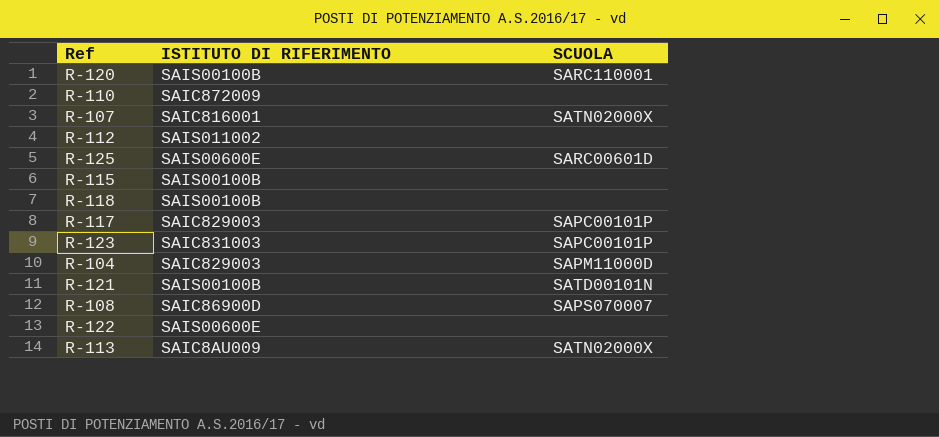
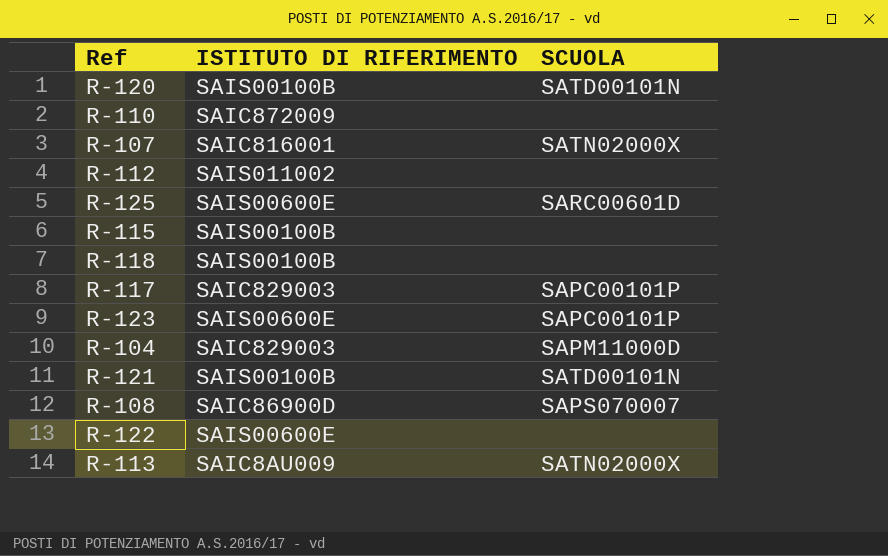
R-120 | SCUOLA: SARC110001 -> SATD00101N
R-123 | ISTITUTO DI RIFERIMENTO: SAIC831003 -> SAIS00600E

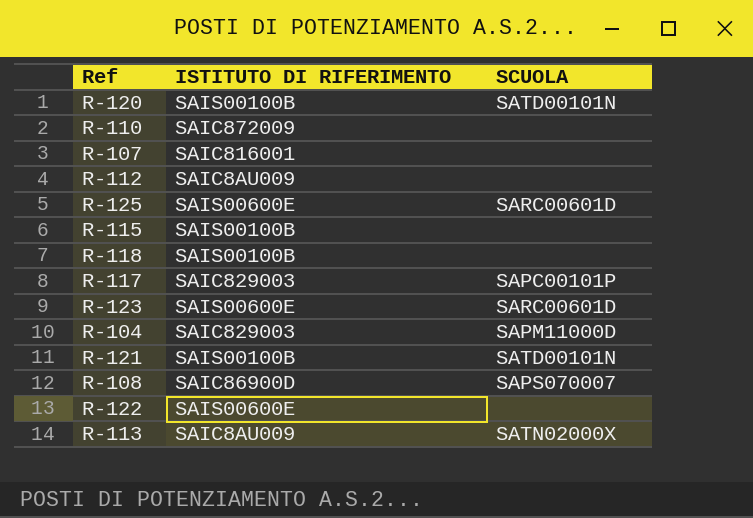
R-107 | SCUOLA: SATN02000X -> none
R-112 | ISTITUTO DI RIFERIMENTO: SAIS011002 -> SAIC8AU009
R-123 | SCUOLA: SAPC00101P -> SARC00601D

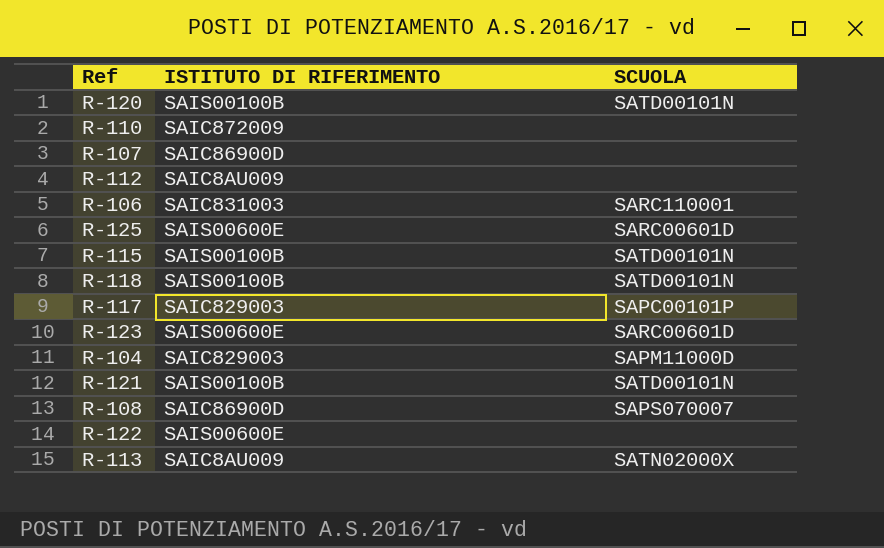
R-107 | ISTITUTO DI RIFERIMENTO: SAIC816001 -> SAIC86900D
row R-106: none -> SAIC831003 | SARC110001
R-115 | SCUOLA: none -> SATD00101N
R-118 | SCUOLA: none -> SATD00101N

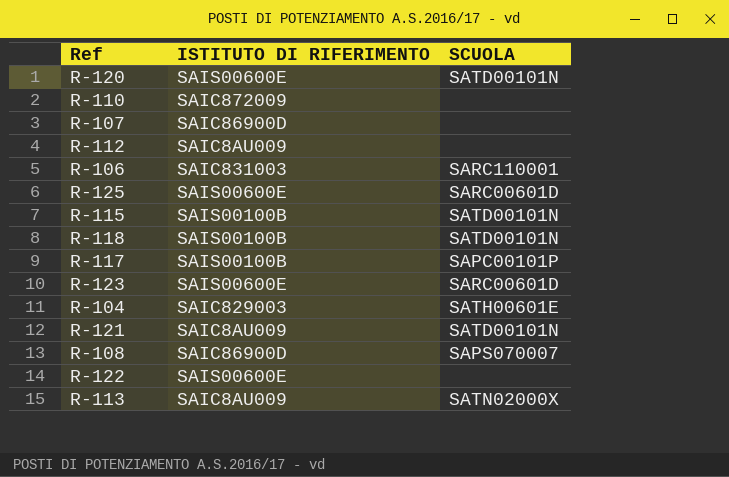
R-120 | ISTITUTO DI RIFERIMENTO: SAIS00100B -> SAIS00600E
R-117 | ISTITUTO DI RIFERIMENTO: SAIC829003 -> SAIS00100B
R-104 | SCUOLA: SAPM11000D -> SATH00601E
R-121 | ISTITUTO DI RIFERIMENTO: SAIS00100B -> SAIC8AU009

